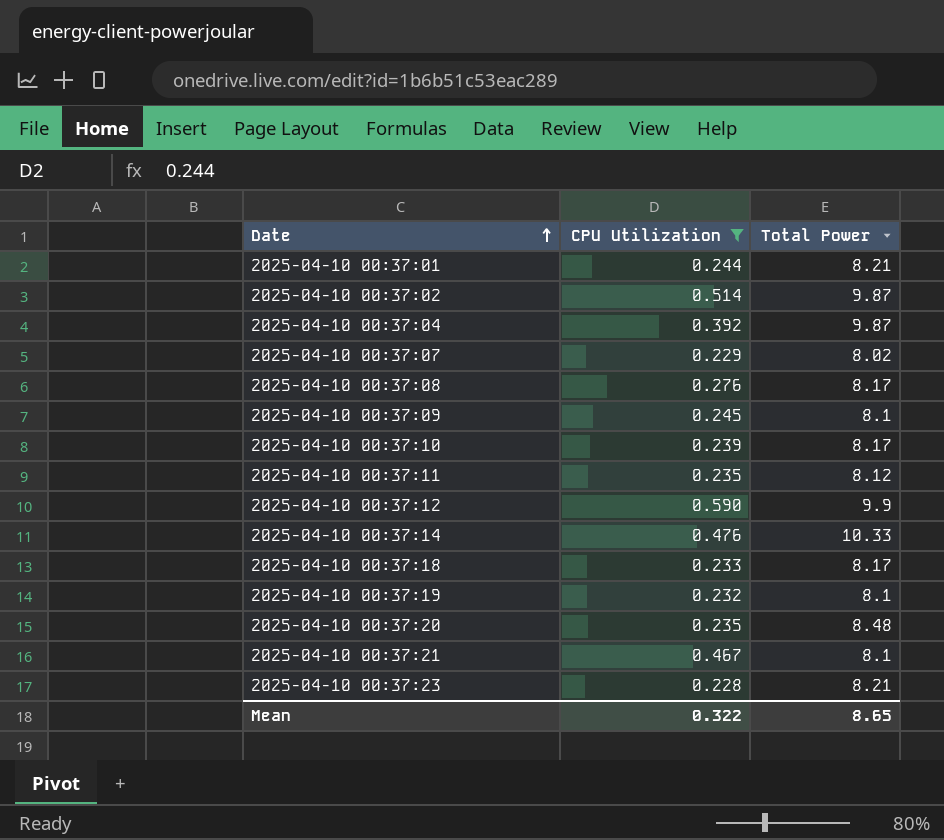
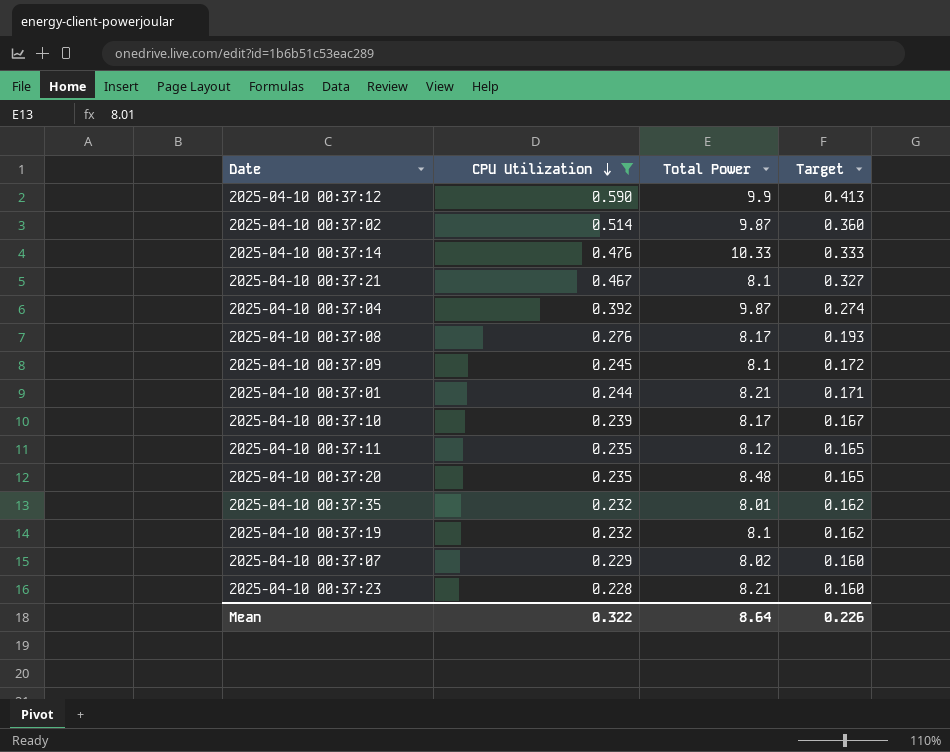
row order: Date ascending -> CPU Utilization descending
column Target | formula: none -> [CPU Utilization] * 0.7
row 2025-04-10 00:37:18: 0.233 | 8.17 -> none
row 2025-04-10 00:37:35: none -> 0.232 | 8.01 | 0.162
Mean | Total Power: 8.65 -> 8.64

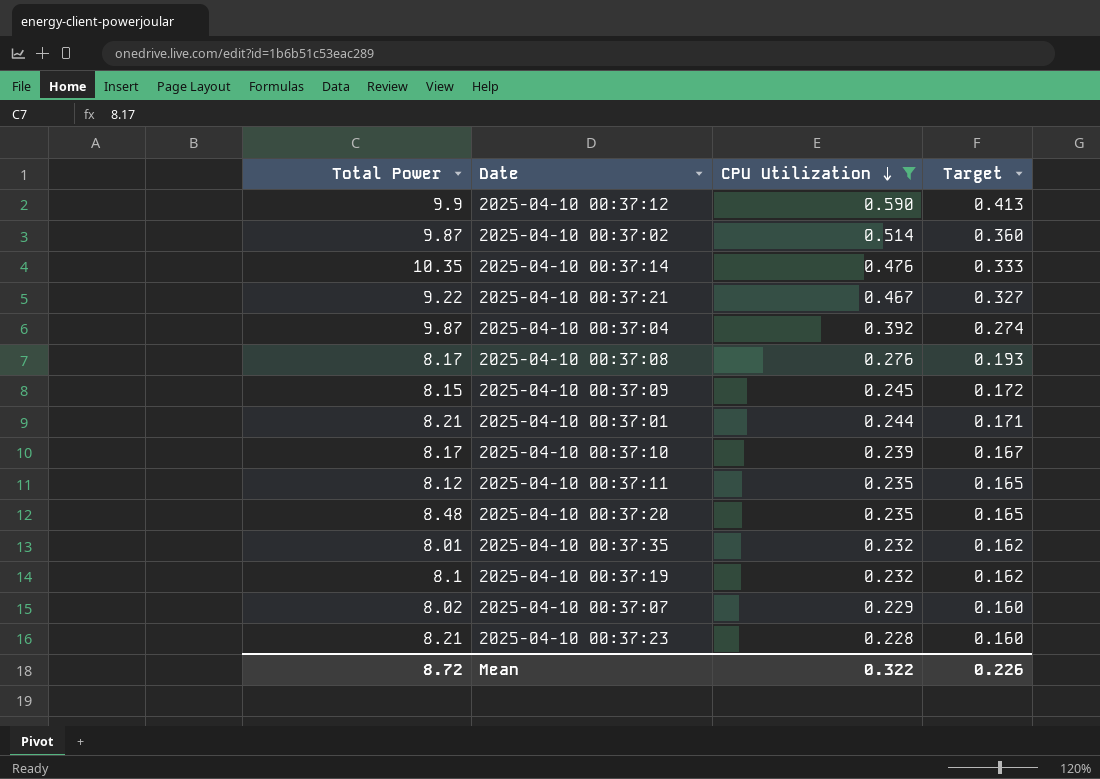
column Total Power | position: 3 -> 1
2025-04-10 00:37:14 | Total Power: 10.33 -> 10.35
2025-04-10 00:37:21 | Total Power: 8.1 -> 9.22
2025-04-10 00:37:09 | Total Power: 8.1 -> 8.15
Mean | Total Power: 8.64 -> 8.72

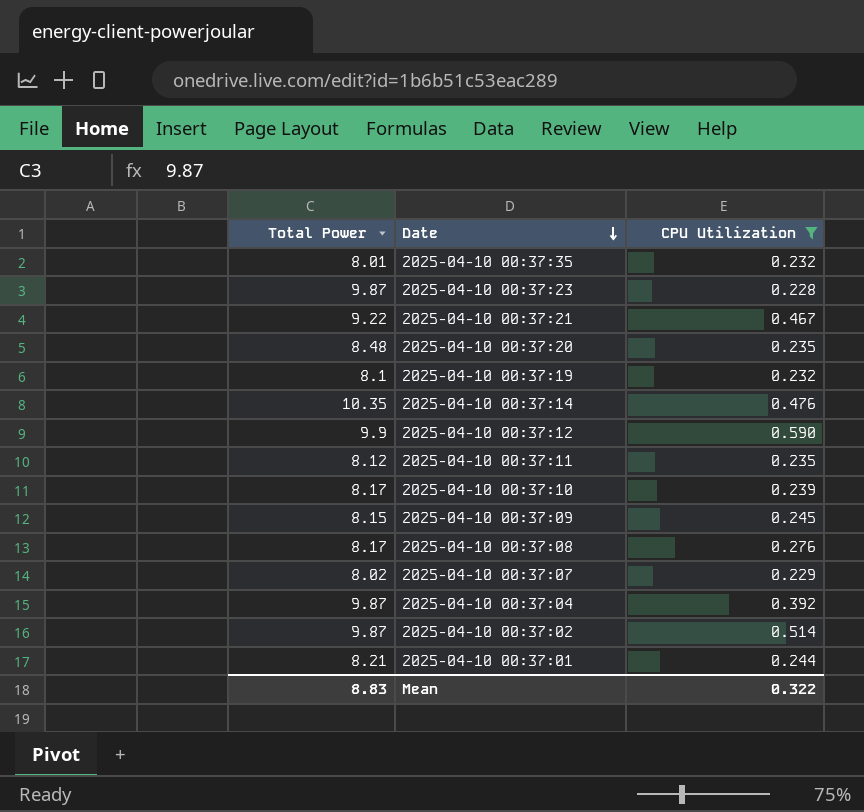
row order: CPU Utilization descending -> Date descending
column Target | formula: [CPU Utilization] * 0.7 -> none
2025-04-10 00:37:23 | Total Power: 8.21 -> 9.87
Mean | Total Power: 8.72 -> 8.83

